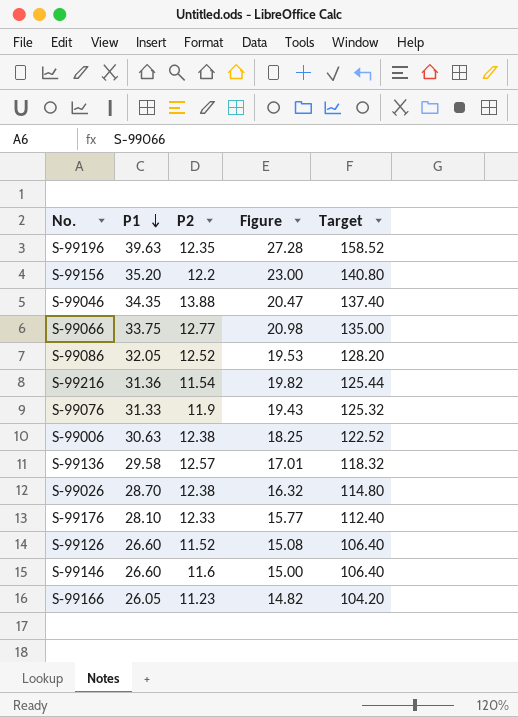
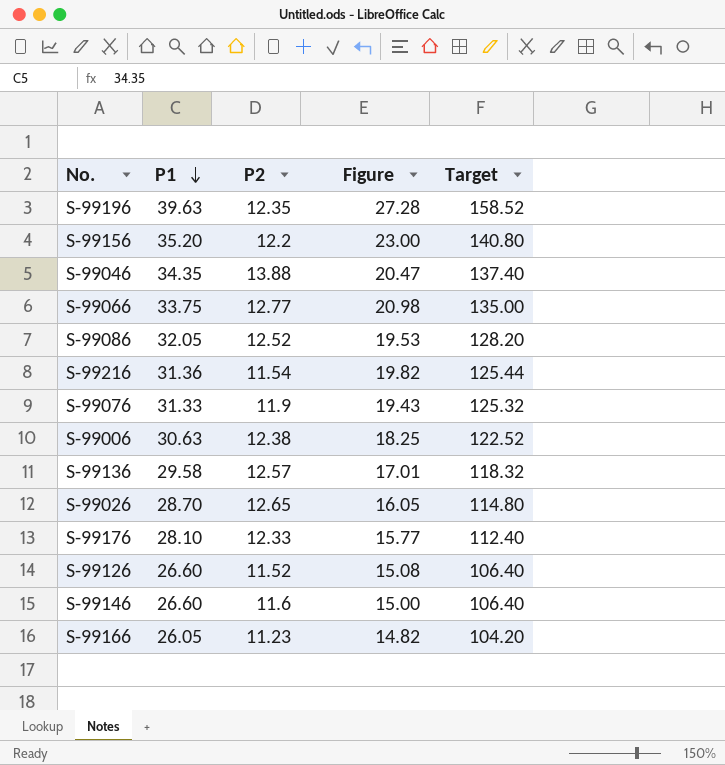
S-99026 | P2: 12.38 -> 12.65
S-99026 | Figure: 16.32 -> 16.05

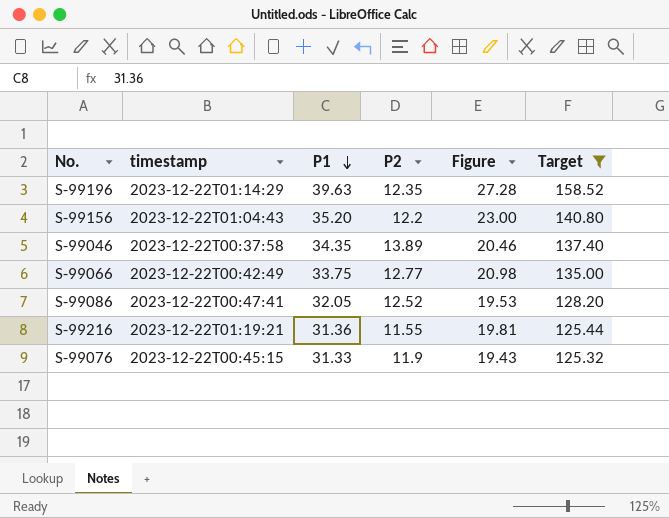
filter: none -> Target >= 125.32
column timestamp | position: none -> 2
S-99046 | P2: 13.88 -> 13.89
S-99046 | Figure: 20.47 -> 20.46
S-99216 | P2: 11.54 -> 11.55
S-99216 | Figure: 19.82 -> 19.81

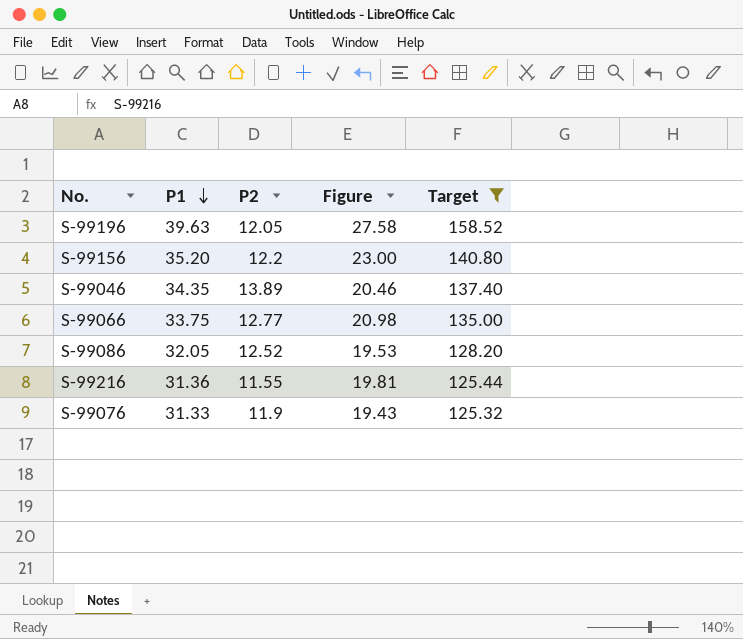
column timestamp | position: 2 -> none
S-99196 | P2: 12.35 -> 12.05
S-99196 | Figure: 27.28 -> 27.58

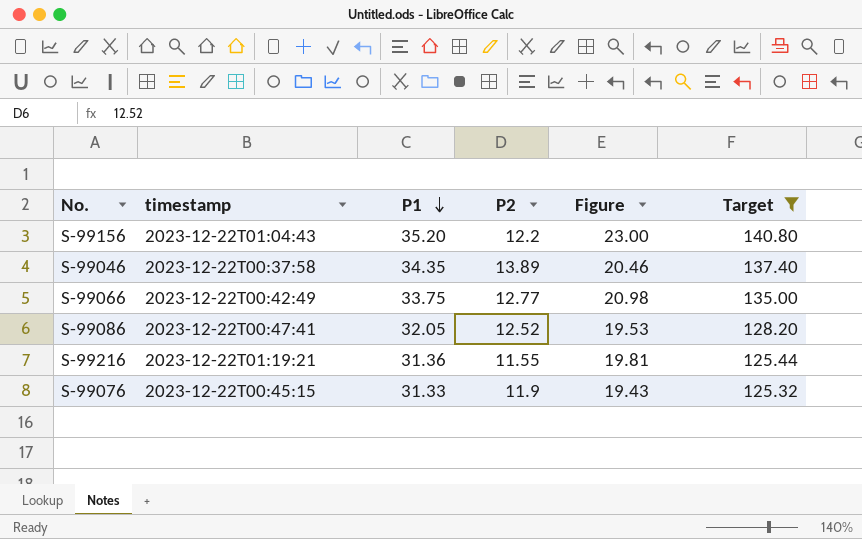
column timestamp | position: none -> 2
row S-99196: 39.63 | 12.05 | 27.58 | 158.52 -> none

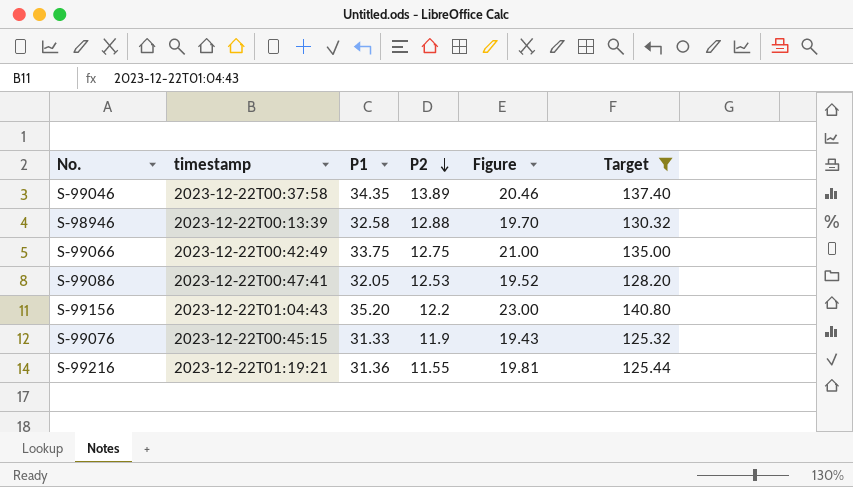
row order: P1 descending -> P2 descending
row S-98946: none -> 2023-12-22T00:13:39 | 32.58 | 12.88 | 19.70 | 130.32
S-99066 | P2: 12.77 -> 12.75
S-99066 | Figure: 20.98 -> 21.00
S-99086 | P2: 12.52 -> 12.53
S-99086 | Figure: 19.53 -> 19.52

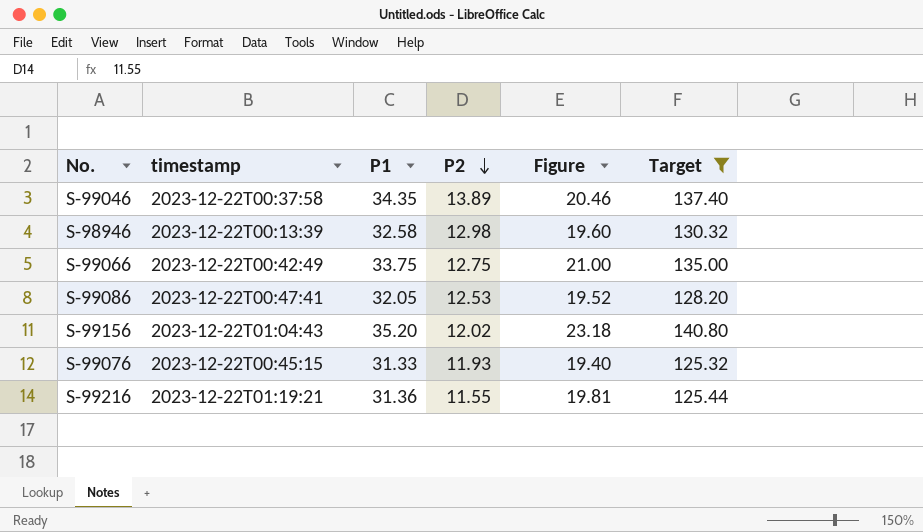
S-98946 | P2: 12.88 -> 12.98
S-98946 | Figure: 19.70 -> 19.60
S-99156 | P2: 12.2 -> 12.02
S-99156 | Figure: 23.00 -> 23.18
S-99076 | P2: 11.9 -> 11.93
S-99076 | Figure: 19.43 -> 19.40

